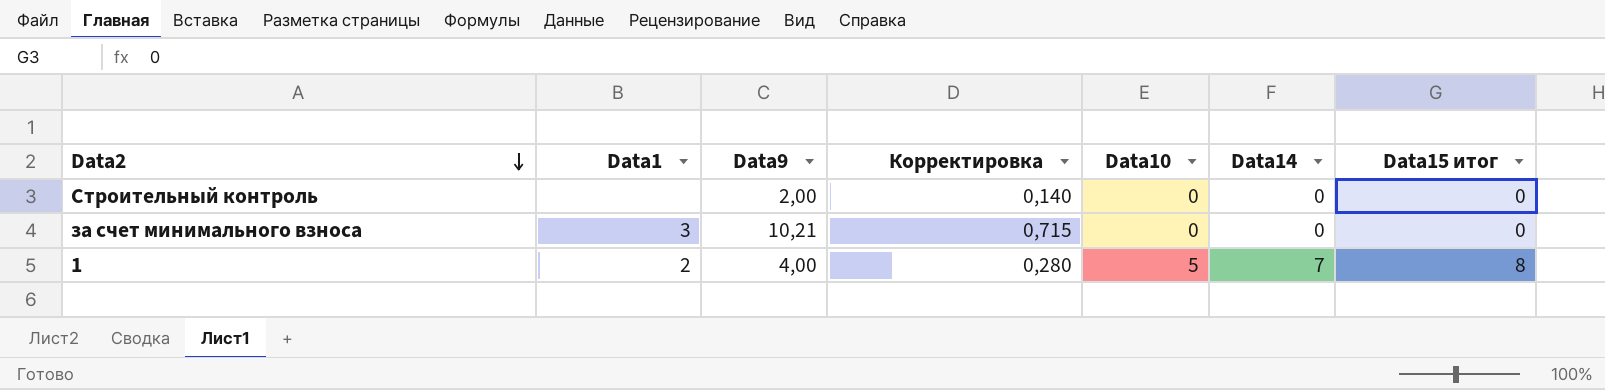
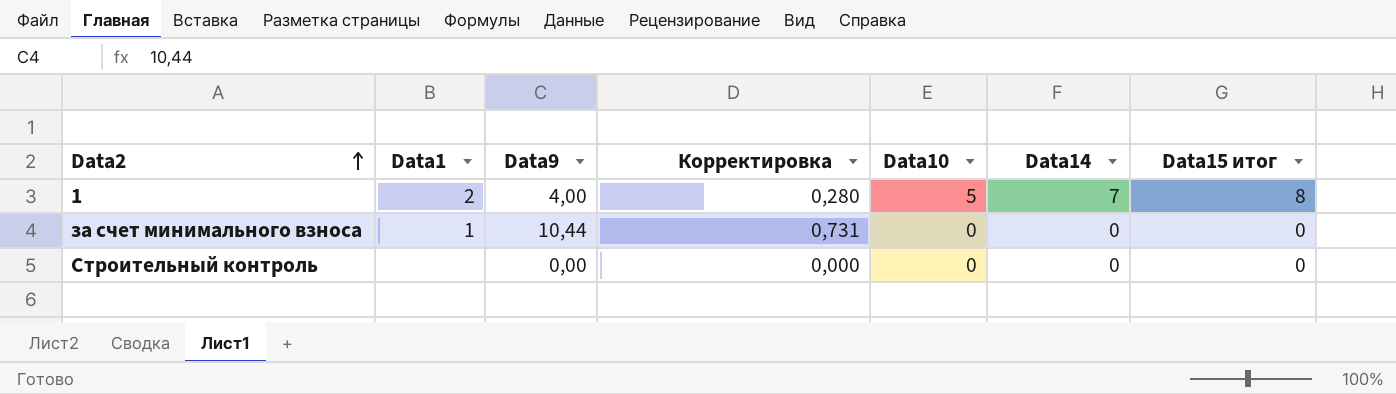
row order: Data2 descending -> Data2 ascending
за счет минимального взноса | Data1: 3 -> 1
за счет минимального взноса | Data9: 10,21 -> 10,44
за счет минимального взноса | Корректировка: 0,715 -> 0,731
Строительный контроль | Data9: 2,00 -> 0,00
Строительный контроль | Корректировка: 0,140 -> 0,000

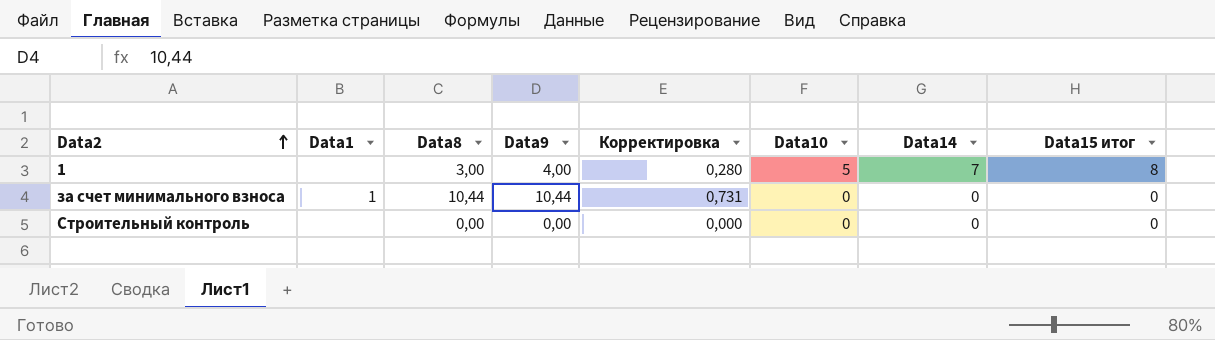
column Data8 | position: none -> 3
1 | Data1: 2 -> none

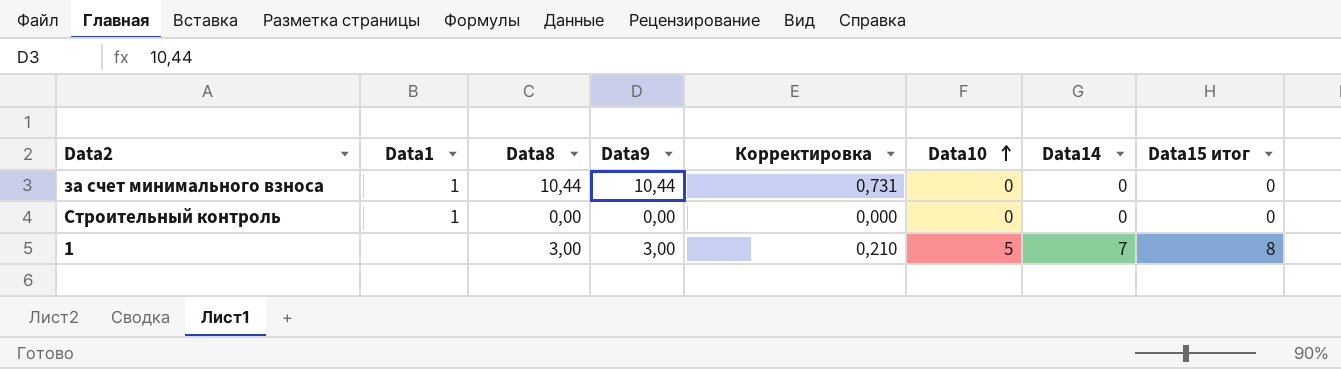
row order: Data2 ascending -> Data10 ascending
Строительный контроль | Data1: none -> 1
1 | Data9: 4,00 -> 3,00
1 | Корректировка: 0,280 -> 0,210

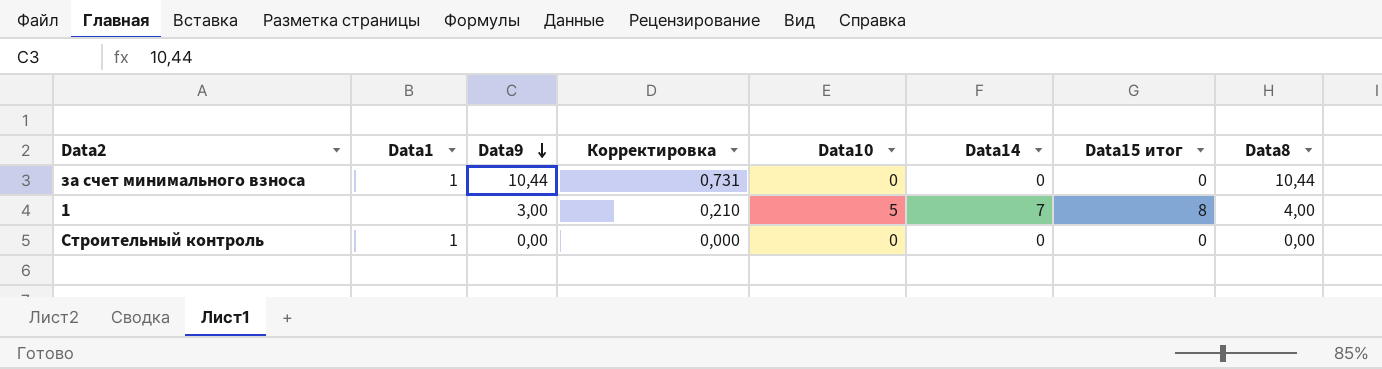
row order: Data10 ascending -> Data9 descending
column Data8 | position: 3 -> 8
1 | Data8: 3,00 -> 4,00

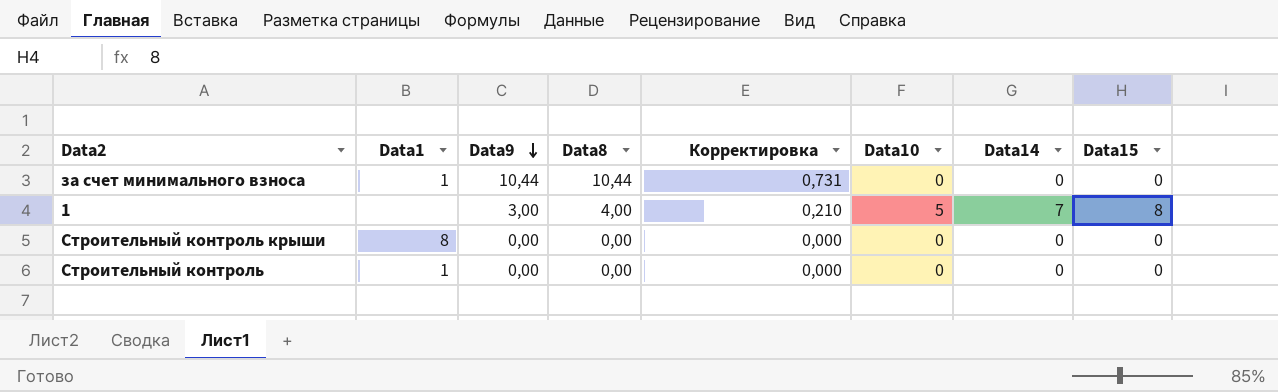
column Data8 | position: 8 -> 4
column name: Data15 итог -> Data15
row Строительный контроль крыши: none -> 8 | 0,00 | 0,00 | 0,000 | 0 | 0 | 0

